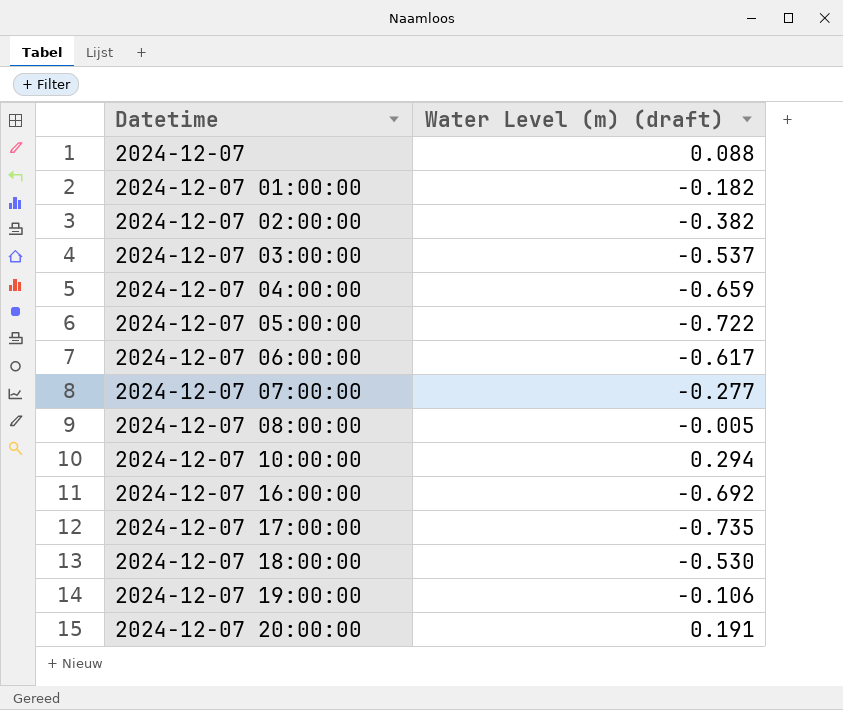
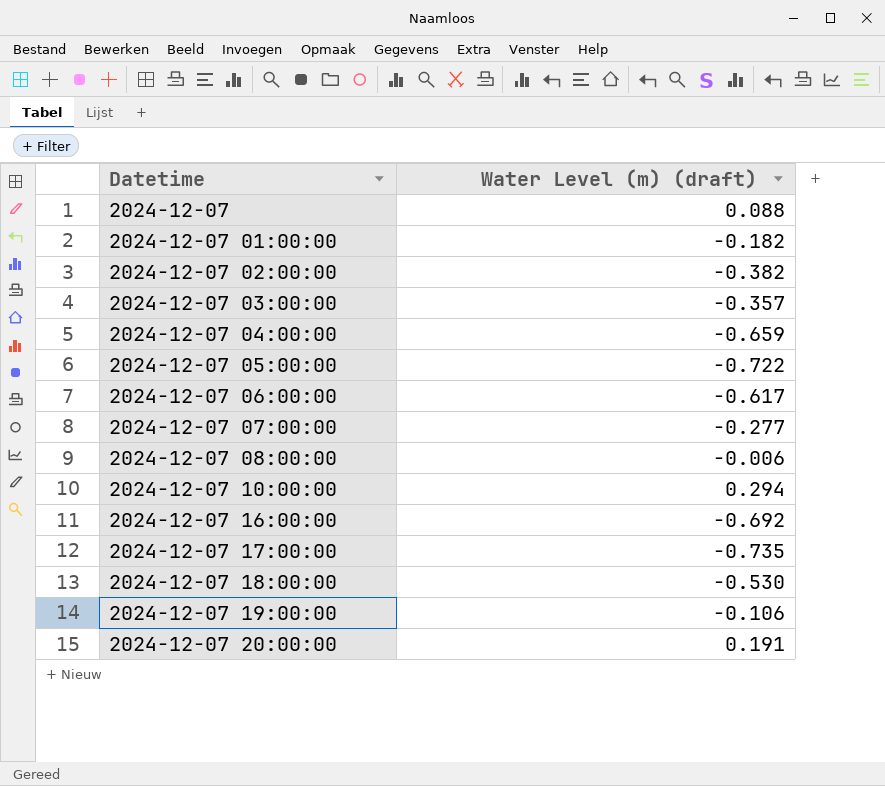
2024-12-07 03:00:00 | Water Level (m) (draft): -0.537 -> -0.357
2024-12-07 08:00:00 | Water Level (m) (draft): -0.005 -> -0.006

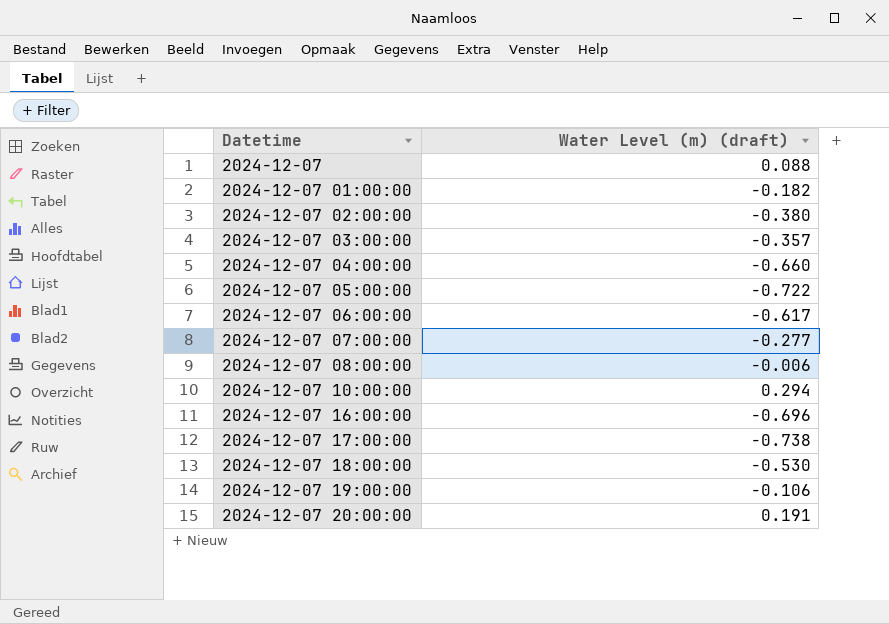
2024-12-07 02:00:00 | Water Level (m) (draft): -0.382 -> -0.380
2024-12-07 04:00:00 | Water Level (m) (draft): -0.659 -> -0.660
2024-12-07 16:00:00 | Water Level (m) (draft): -0.692 -> -0.696
2024-12-07 17:00:00 | Water Level (m) (draft): -0.735 -> -0.738

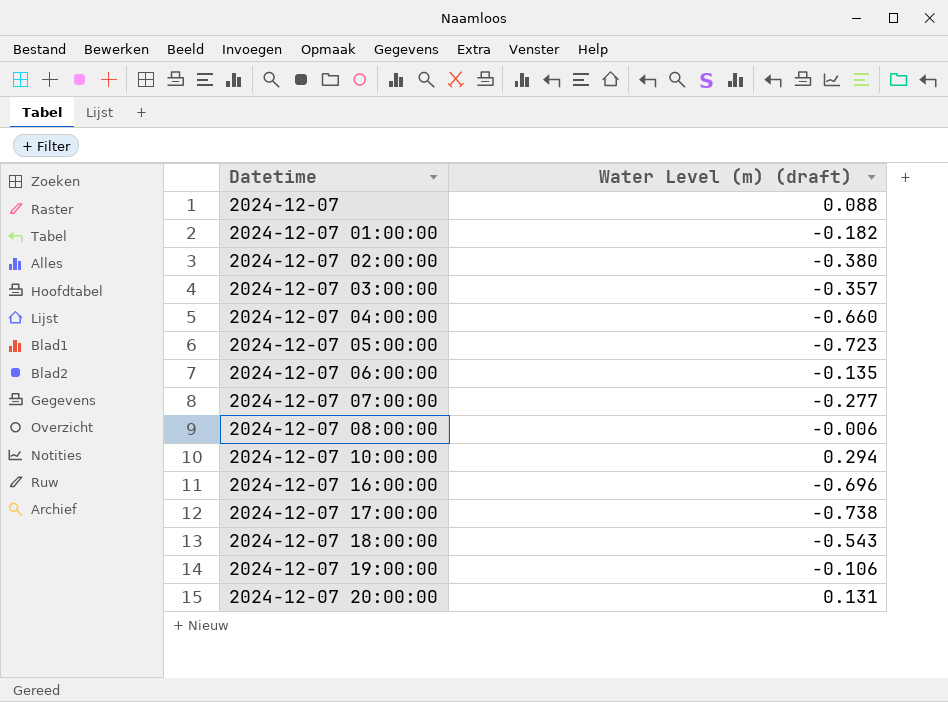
2024-12-07 05:00:00 | Water Level (m) (draft): -0.722 -> -0.723
2024-12-07 06:00:00 | Water Level (m) (draft): -0.617 -> -0.135
2024-12-07 18:00:00 | Water Level (m) (draft): -0.530 -> -0.543
2024-12-07 20:00:00 | Water Level (m) (draft): 0.191 -> 0.131

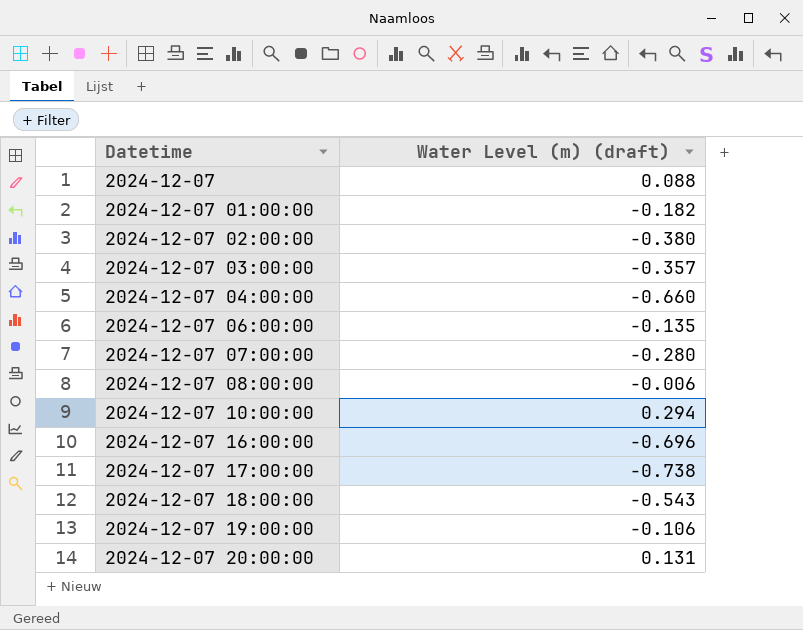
row 2024-12-07 05:00:00: -0.723 -> none
2024-12-07 07:00:00 | Water Level (m) (draft): -0.277 -> -0.280

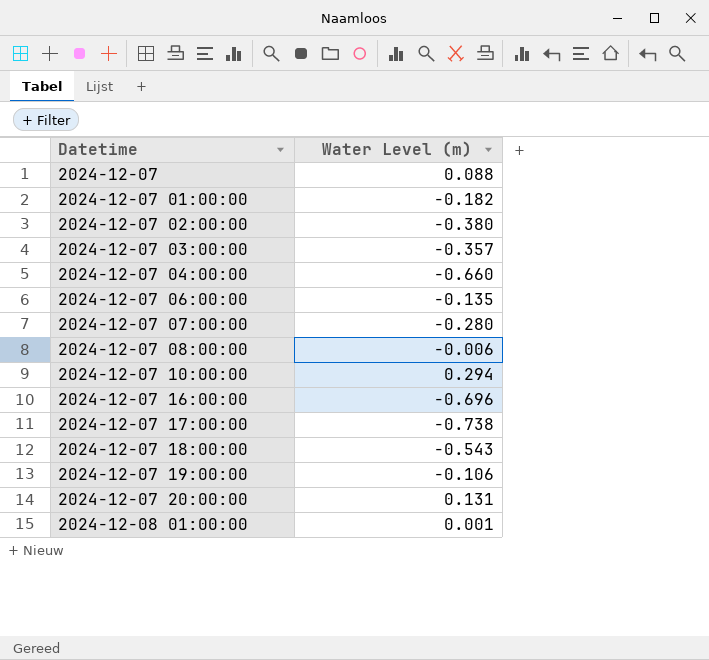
column name: Water Level (m) (draft) -> Water Level (m)
row 2024-12-08 01:00:00: none -> 0.001

